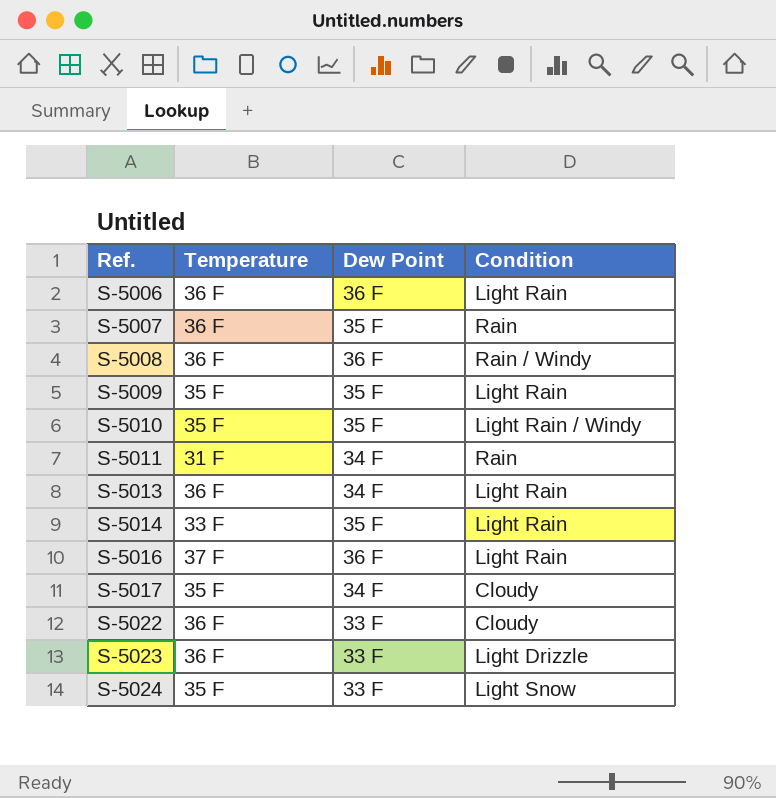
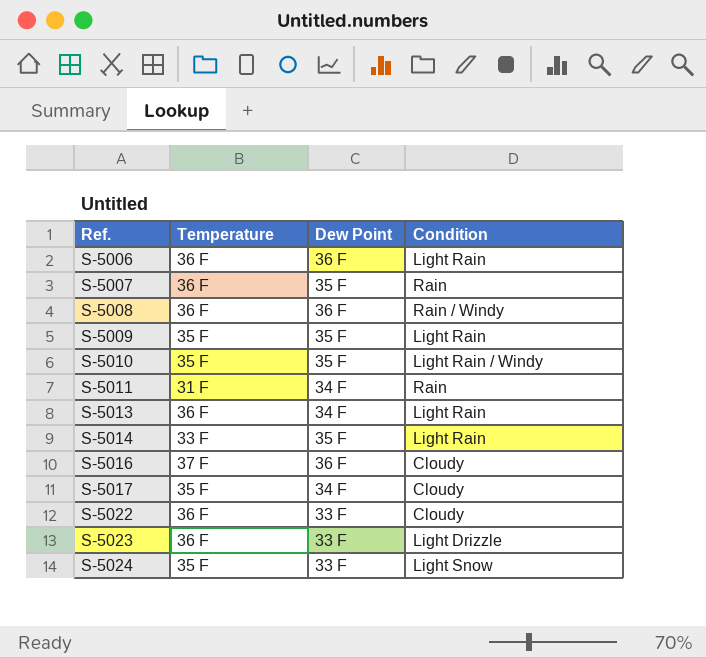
S-5016 | Condition: Light Rain -> Cloudy

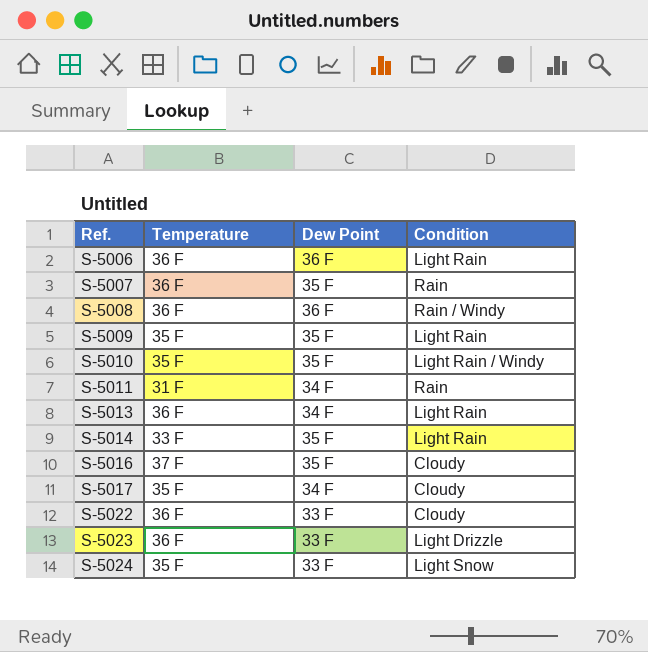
S-5016 | Dew Point: 36 F -> 35 F

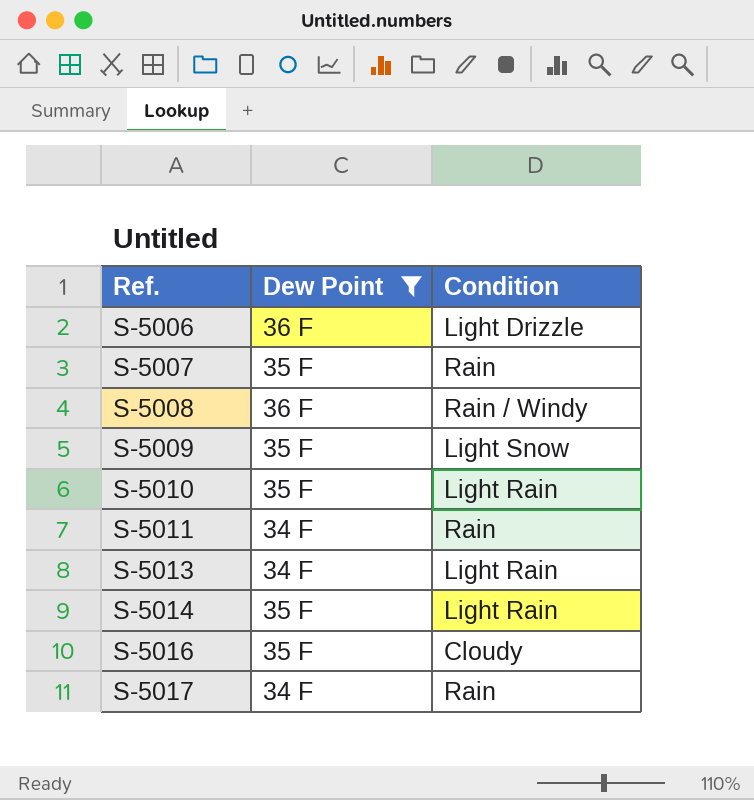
filter: none -> Dew Point != 33 F
column Temperature | position: 2 -> none
S-5006 | Condition: Light Rain -> Light Drizzle
S-5009 | Condition: Light Rain -> Light Snow
S-5010 | Condition: Light Rain / Windy -> Light Rain
S-5017 | Condition: Cloudy -> Rain

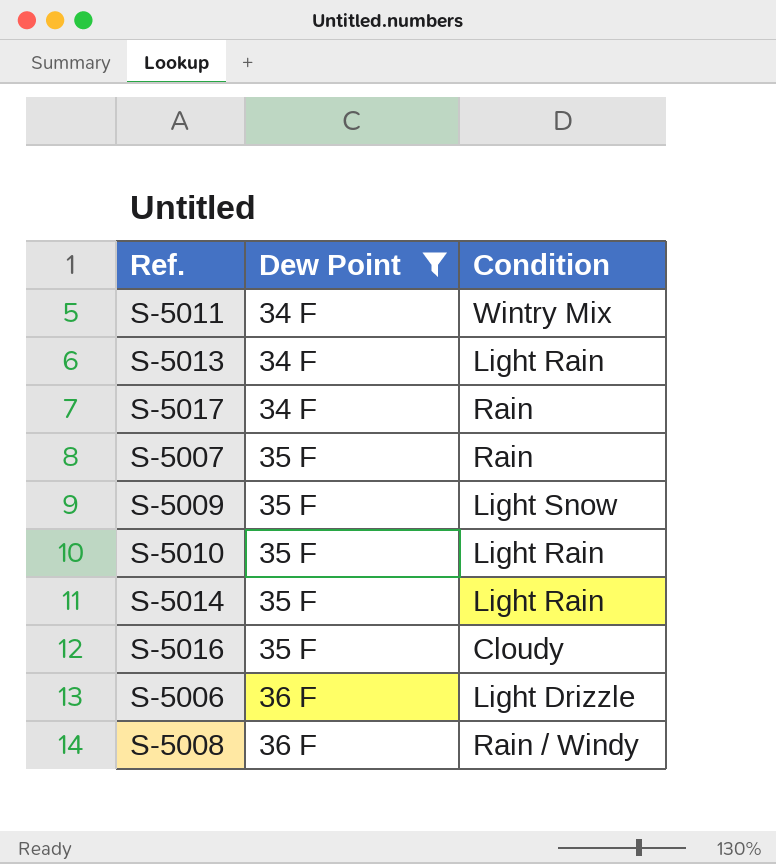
row order: Ref. ascending -> Dew Point ascending
S-5011 | Condition: Rain -> Wintry Mix

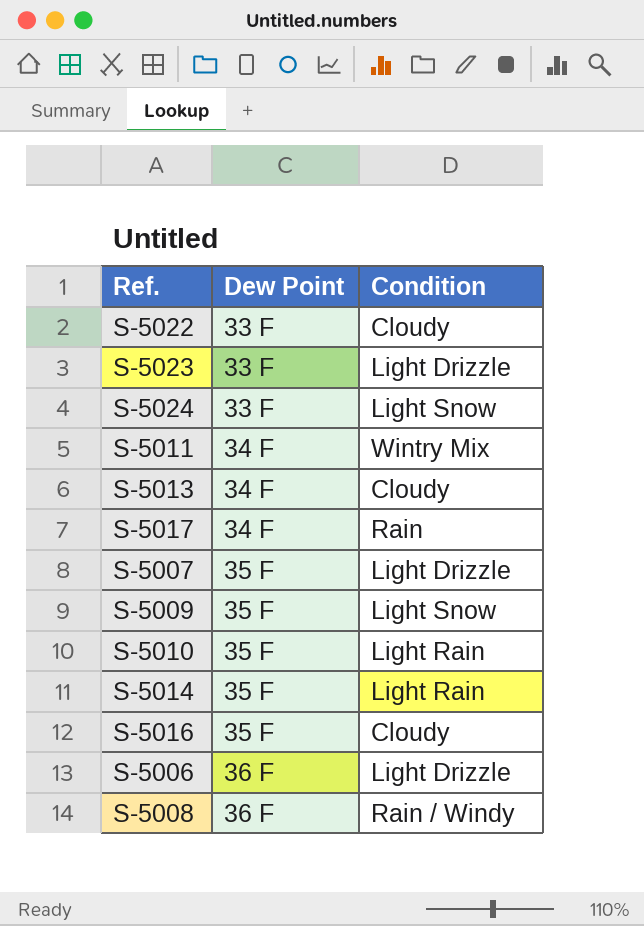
filter: Dew Point != 33 F -> none
S-5013 | Condition: Light Rain -> Cloudy
S-5007 | Condition: Rain -> Light Drizzle

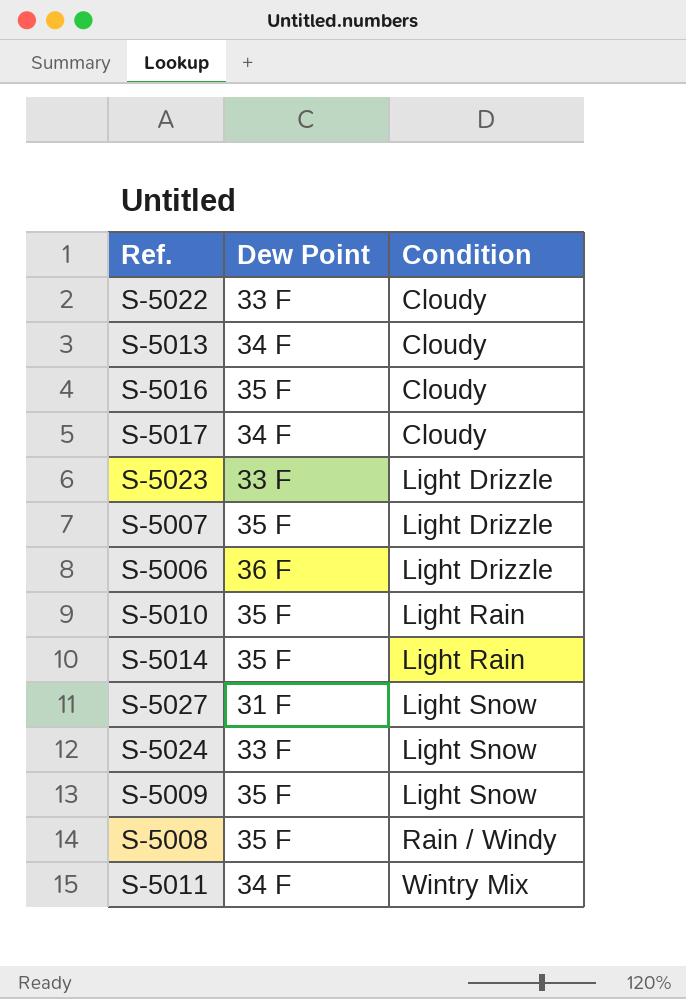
row order: Dew Point ascending -> Condition ascending
S-5017 | Condition: Rain -> Cloudy
row S-5027: none -> 31 F | Light Snow
S-5008 | Dew Point: 36 F -> 35 F

